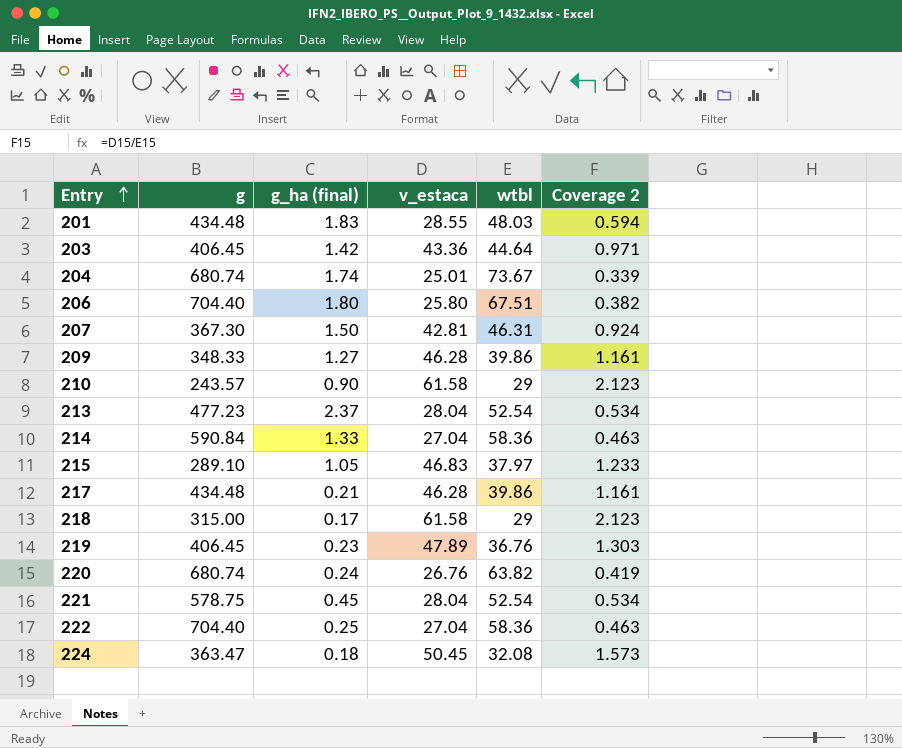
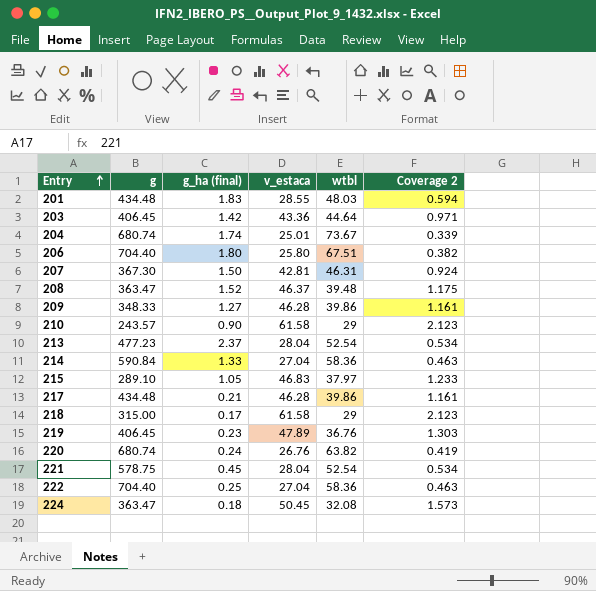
row 208: none -> 363.47 | 1.52 | 46.37 | 39.48 | 1.175

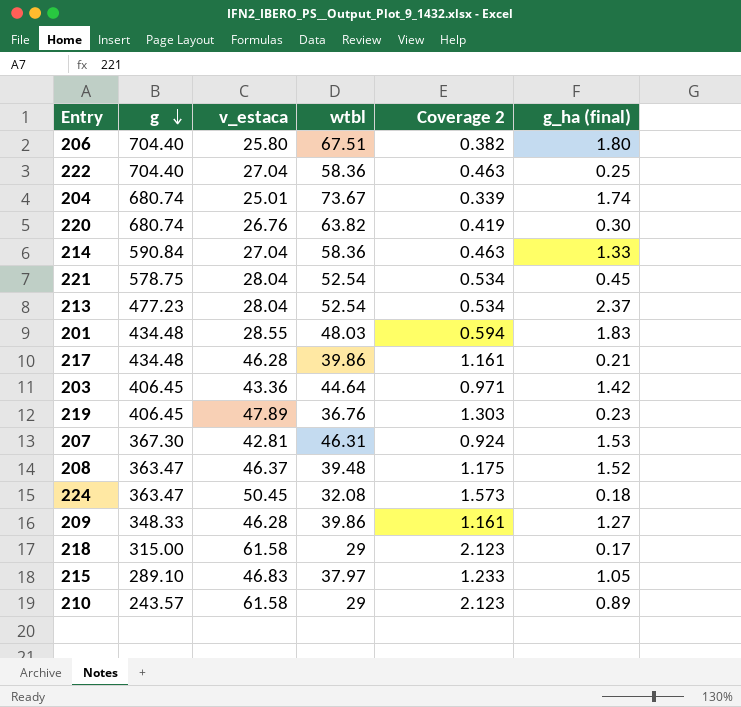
row order: Entry ascending -> g descending
column g_ha (final) | position: 3 -> 6
220 | g_ha (final): 0.24 -> 0.30
207 | g_ha (final): 1.50 -> 1.53
210 | g_ha (final): 0.90 -> 0.89

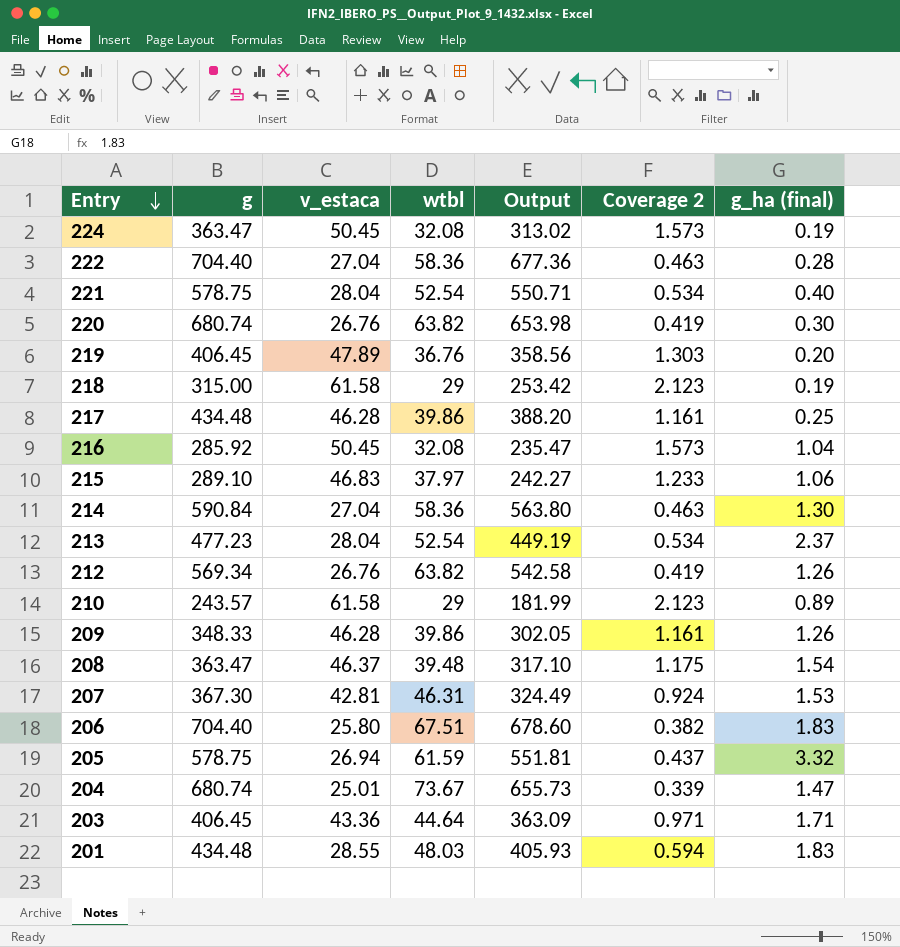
row order: g descending -> Entry descending
column Output | formula: none -> [g] - [v_estaca]
224 | g_ha (final): 0.18 -> 0.19
222 | g_ha (final): 0.25 -> 0.28
221 | g_ha (final): 0.45 -> 0.40
219 | g_ha (final): 0.23 -> 0.20
218 | g_ha (final): 0.17 -> 0.19
217 | g_ha (final): 0.21 -> 0.25
row 216: none -> 285.92 | 50.45 | 32.08 | 235.47 | 1.573 | 1.04
215 | g_ha (final): 1.05 -> 1.06
214 | g_ha (final): 1.33 -> 1.30
row 212: none -> 569.34 | 26.76 | 63.82 | 542.58 | 0.419 | 1.26
209 | g_ha (final): 1.27 -> 1.26
208 | g_ha (final): 1.52 -> 1.54
206 | g_ha (final): 1.80 -> 1.83
row 205: none -> 578.75 | 26.94 | 61.59 | 551.81 | 0.437 | 3.32
204 | g_ha (final): 1.74 -> 1.47
203 | g_ha (final): 1.42 -> 1.71

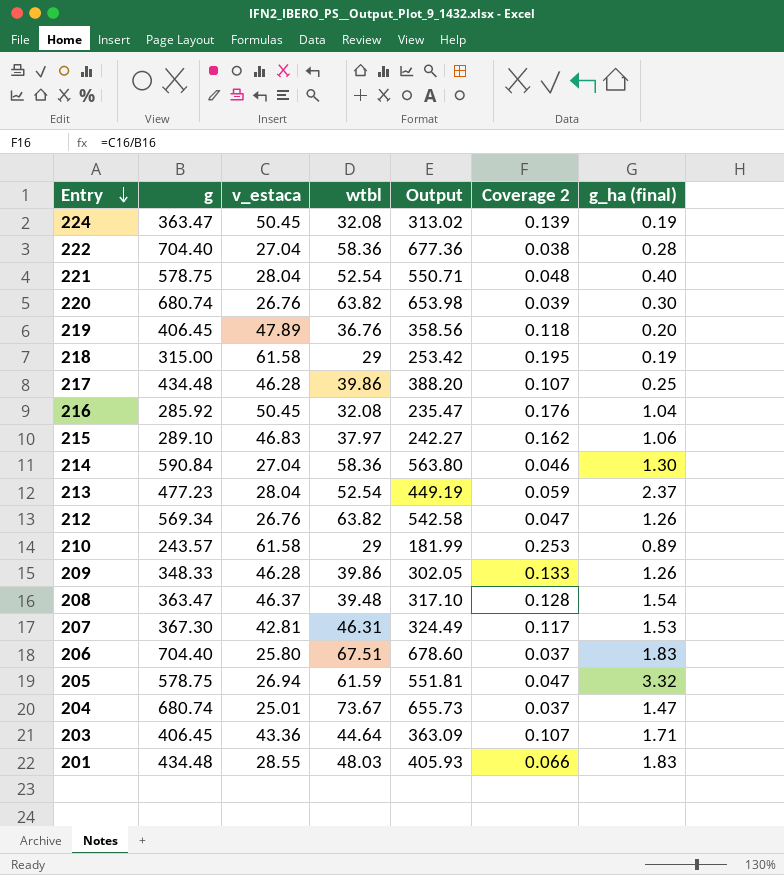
column Coverage 2 | formula: [v_estaca] / [wtbl] -> [v_estaca] / [g]

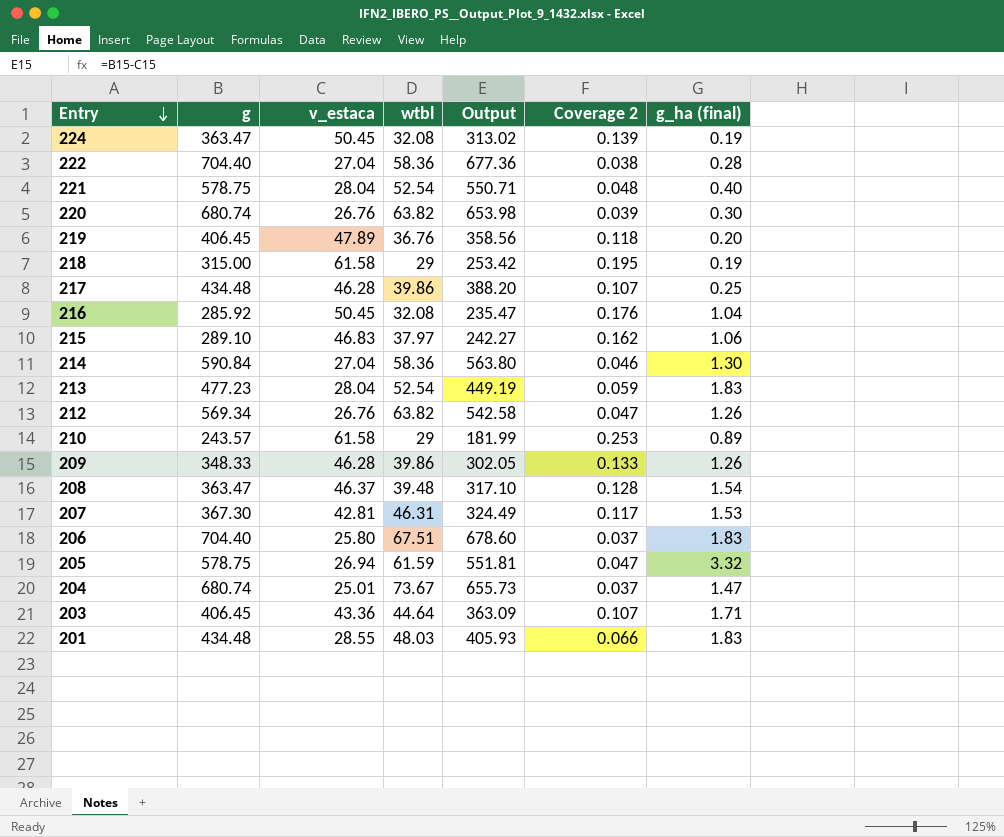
213 | g_ha (final): 2.37 -> 1.83

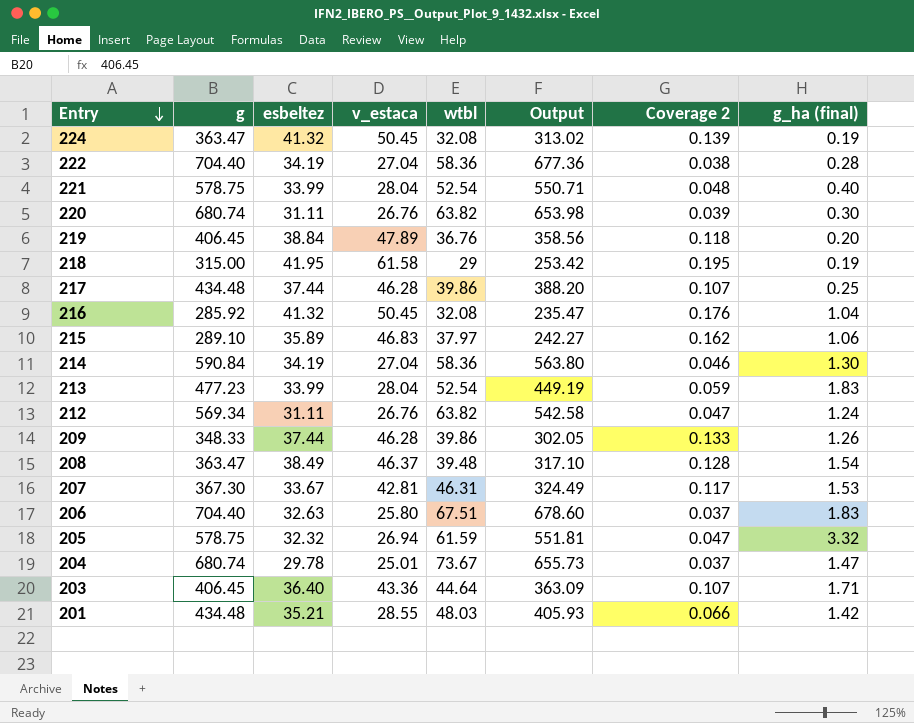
column esbeltez | position: none -> 3
row 210: 243.57 | 61.58 | 29 | 181.99 | 0.253 | 0.89 -> none
212 | g_ha (final): 1.26 -> 1.24
201 | g_ha (final): 1.83 -> 1.42

